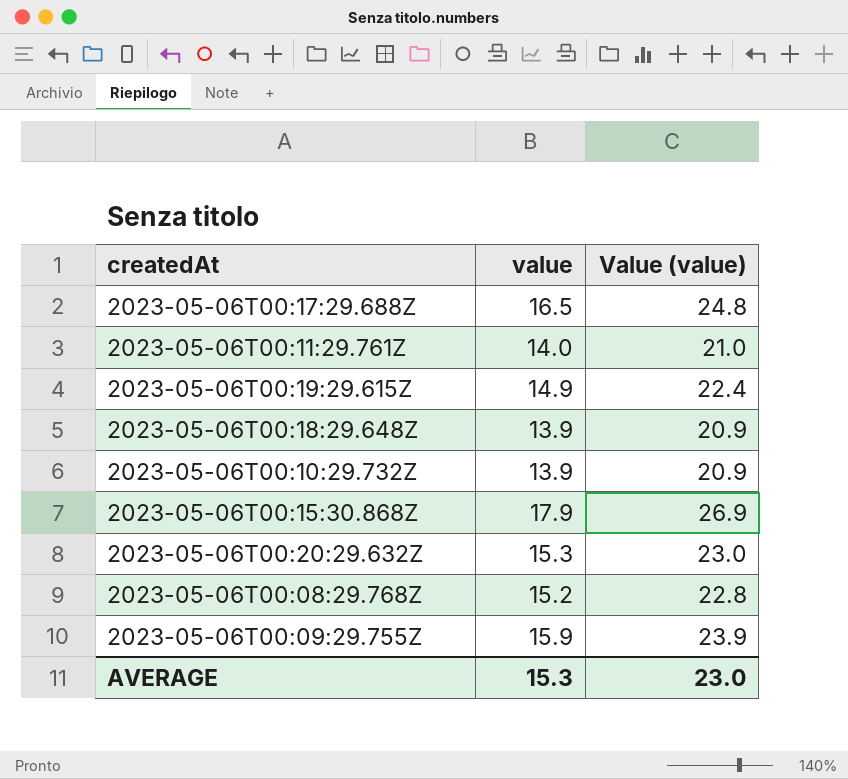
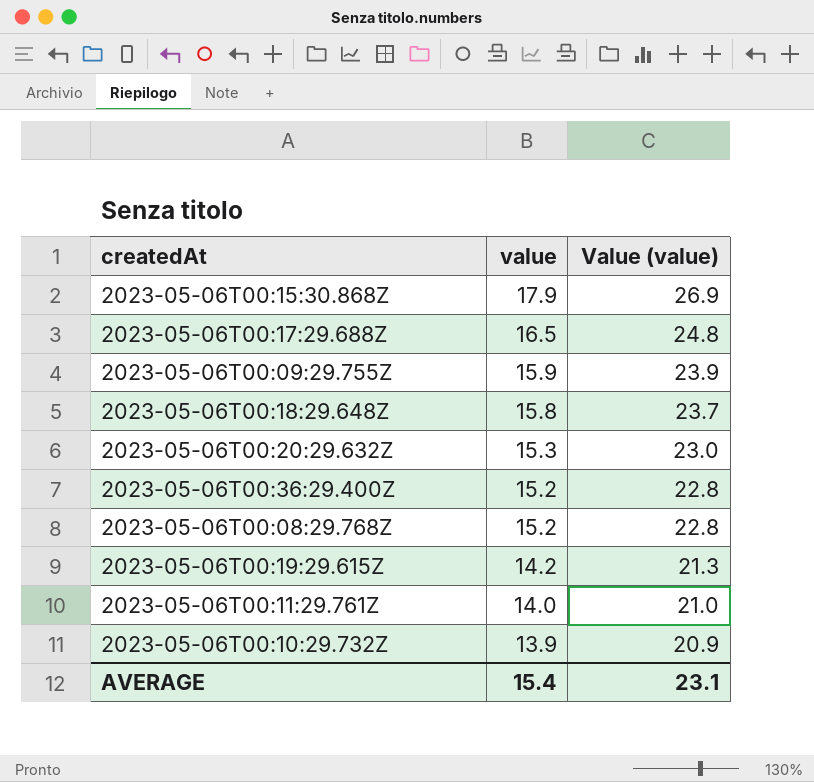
row order: none -> value descending
2023-05-06T00:18:29.648Z | value: 13.9 -> 15.8
2023-05-06T00:18:29.648Z | Value (value): 20.9 -> 23.7
row 2023-05-06T00:36:29.400Z: none -> 15.2 | 22.8
2023-05-06T00:19:29.615Z | value: 14.9 -> 14.2
2023-05-06T00:19:29.615Z | Value (value): 22.4 -> 21.3
AVERAGE | value: 15.3 -> 15.4
AVERAGE | Value (value): 23.0 -> 23.1

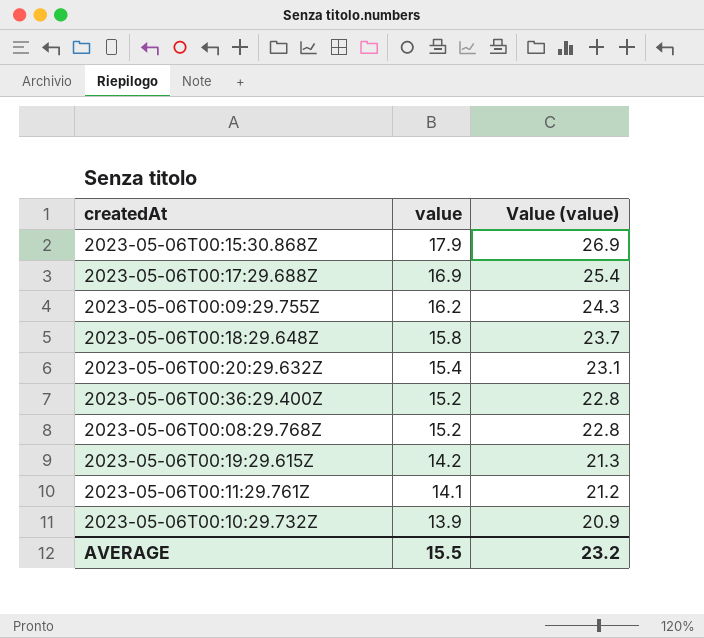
2023-05-06T00:17:29.688Z | value: 16.5 -> 16.9
2023-05-06T00:17:29.688Z | Value (value): 24.8 -> 25.4
2023-05-06T00:09:29.755Z | value: 15.9 -> 16.2
2023-05-06T00:09:29.755Z | Value (value): 23.9 -> 24.3
2023-05-06T00:20:29.632Z | value: 15.3 -> 15.4
2023-05-06T00:20:29.632Z | Value (value): 23.0 -> 23.1
2023-05-06T00:11:29.761Z | value: 14.0 -> 14.1
2023-05-06T00:11:29.761Z | Value (value): 21.0 -> 21.2
AVERAGE | value: 15.4 -> 15.5
AVERAGE | Value (value): 23.1 -> 23.2

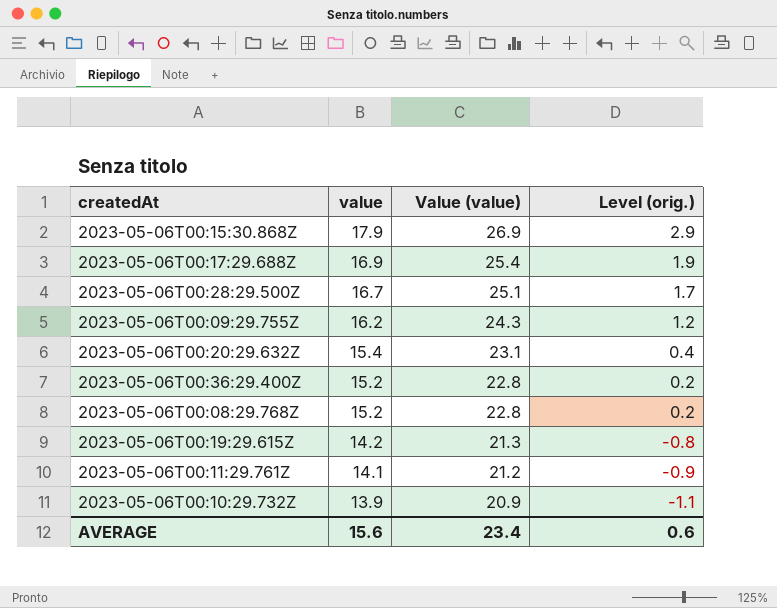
column Level (orig.) | formula: none -> [value] - 15
row 2023-05-06T00:18:29.648Z: 15.8 | 23.7 -> none
row 2023-05-06T00:28:29.500Z: none -> 16.7 | 25.1 | 1.7
AVERAGE | value: 15.5 -> 15.6
AVERAGE | Value (value): 23.2 -> 23.4

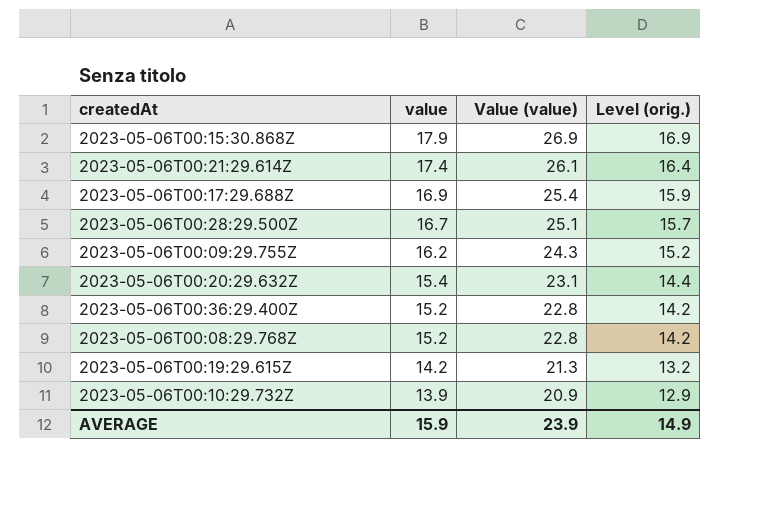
column Level (orig.) | formula: [value] - 15 -> [value] - 1
row 2023-05-06T00:11:29.761Z: 14.1 | 21.2 | -0.9 -> none
row 2023-05-06T00:21:29.614Z: none -> 17.4 | 26.1 | 16.4
AVERAGE | value: 15.6 -> 15.9
AVERAGE | Value (value): 23.4 -> 23.9
AVERAGE | Level (orig.): 0.6 -> 14.9

